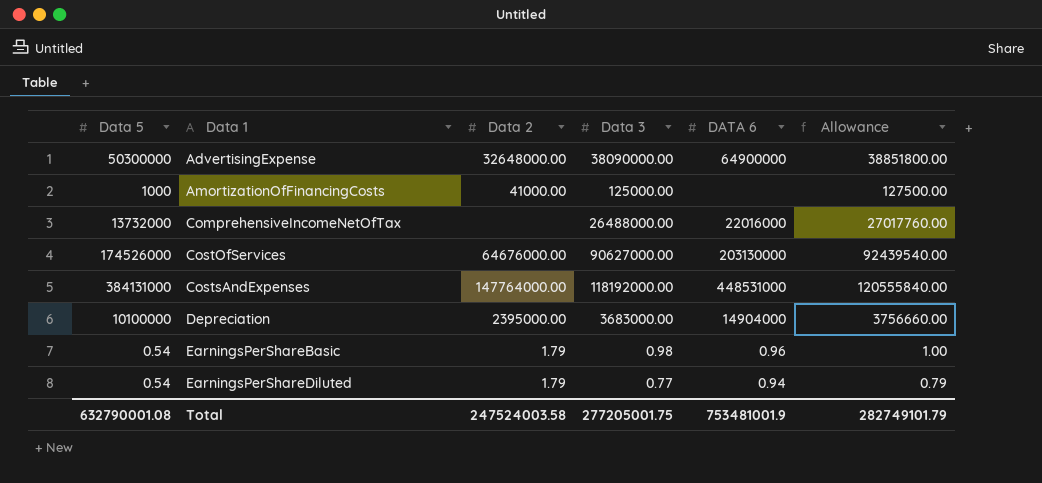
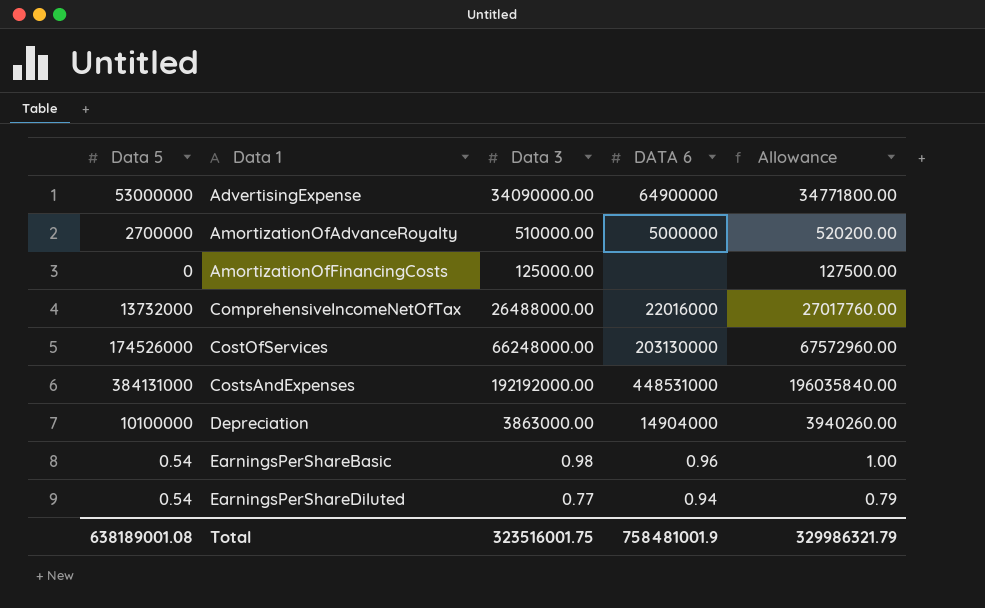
column Data 2 | position: 3 -> none
AdvertisingExpense | Data 5: 50300000 -> 53000000
AdvertisingExpense | Data 3: 38090000.00 -> 34090000.00
AdvertisingExpense | Allowance: 38851800.00 -> 34771800.00
row AmortizationOfAdvanceRoyalty: none -> 2700000 | 510000.00 | 5000000 | 520200.00
AmortizationOfFinancingCosts | Data 5: 1000 -> 0
CostOfServices | Data 3: 90627000.00 -> 66248000.00
CostOfServices | Allowance: 92439540.00 -> 67572960.00
CostsAndExpenses | Data 3: 118192000.00 -> 192192000.00
CostsAndExpenses | Allowance: 120555840.00 -> 196035840.00
Depreciation | Data 3: 3683000.00 -> 3863000.00
Depreciation | Allowance: 3756660.00 -> 3940260.00
Total | Data 5: 632790001.08 -> 638189001.08
Total | Data 3: 277205001.75 -> 323516001.75
Total | DATA 6: 753481001.9 -> 758481001.9
Total | Allowance: 282749101.79 -> 329986321.79

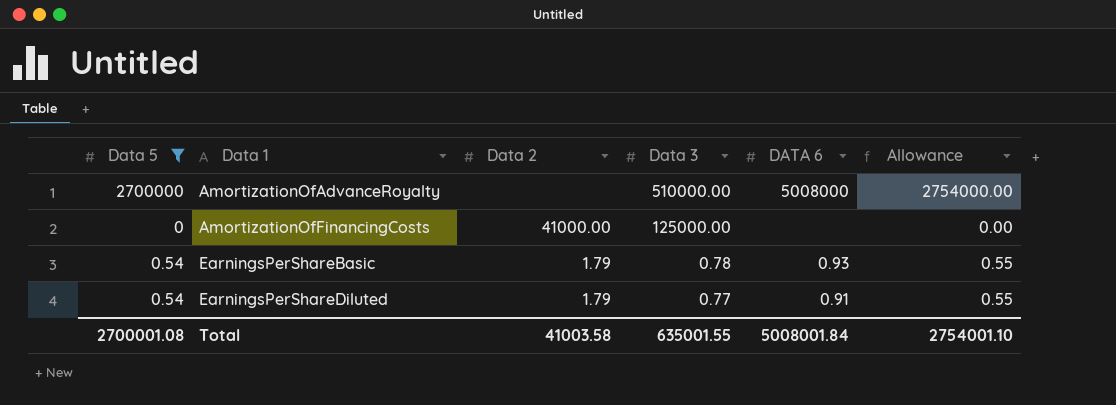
filter: none -> Data 5 <= 2700000
column Data 2 | position: none -> 3
column Allowance | formula: [Data 3] * 1.02 -> [Data 5] * 1.02
AmortizationOfAdvanceRoyalty | DATA 6: 5000000 -> 5008000
EarningsPerShareBasic | Data 3: 0.98 -> 0.78
EarningsPerShareBasic | DATA 6: 0.96 -> 0.93
EarningsPerShareDiluted | DATA 6: 0.94 -> 0.91
Total | Data 5: 638189001.08 -> 2700001.08
Total | Data 3: 323516001.75 -> 635001.55
Total | DATA 6: 758481001.9 -> 5008001.84
Total | Allowance: 329986321.79 -> 2754001.10

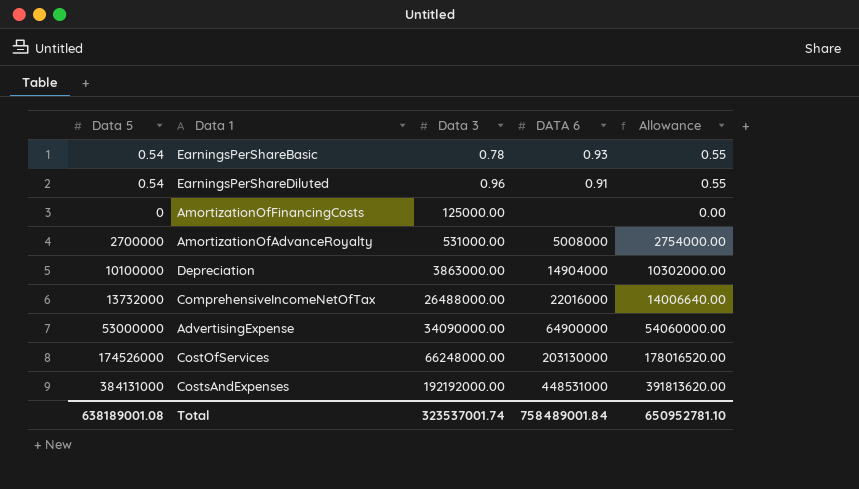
filter: Data 5 <= 2700000 -> none
row order: Data 1 ascending -> Data 3 ascending
column Data 2 | position: 3 -> none
EarningsPerShareDiluted | Data 3: 0.77 -> 0.96
AmortizationOfAdvanceRoyalty | Data 3: 510000.00 -> 531000.00
Total | Data 5: 2700001.08 -> 638189001.08
Total | Data 3: 635001.55 -> 323537001.74
Total | DATA 6: 5008001.84 -> 758489001.84
Total | Allowance: 2754001.10 -> 650952781.10

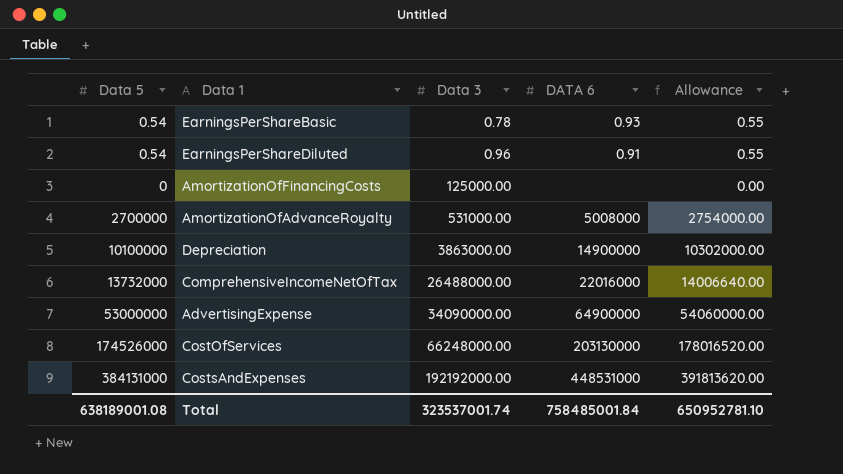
Depreciation | DATA 6: 14904000 -> 14900000
Total | DATA 6: 758489001.84 -> 758485001.84

